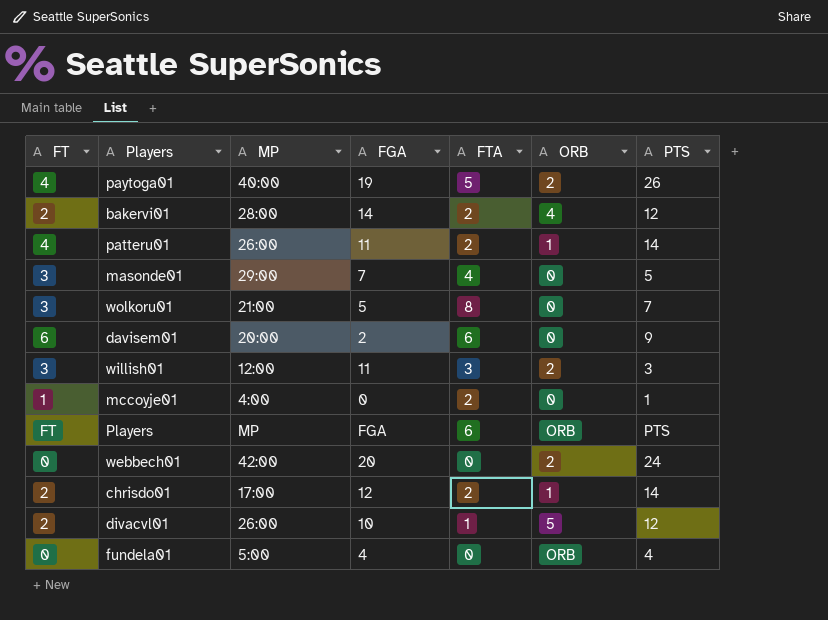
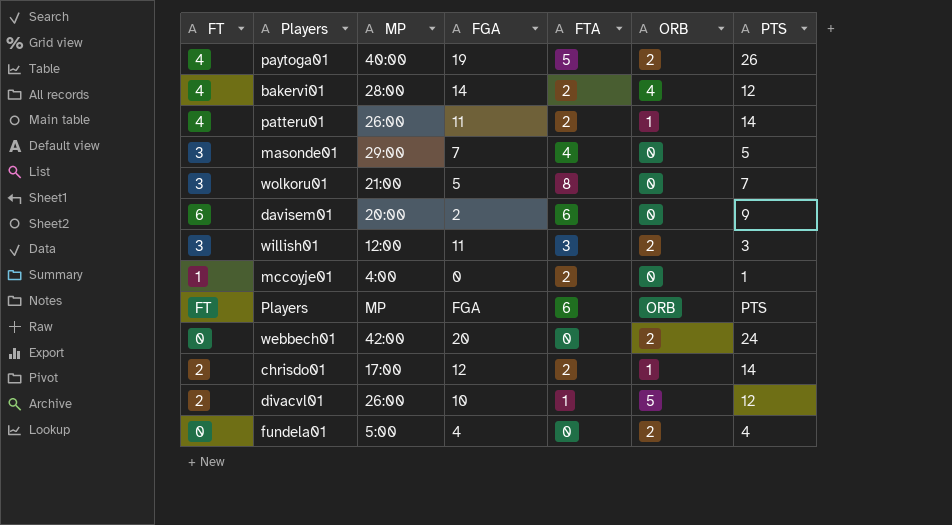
bakervi01 | FT: 2 -> 4
fundela01 | ORB: ORB -> 2

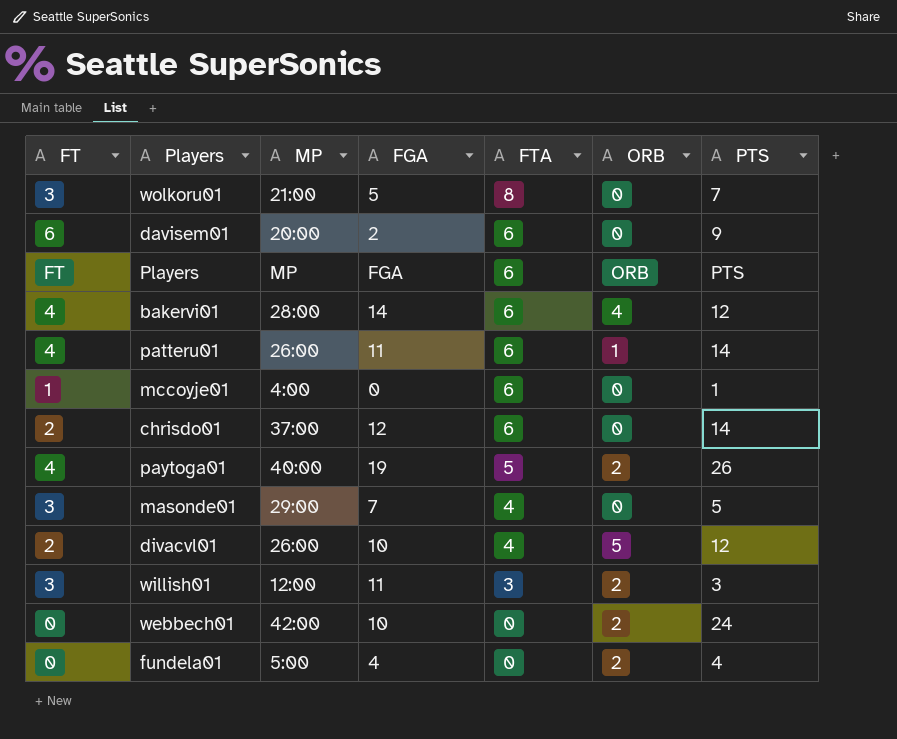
row order: none -> FTA descending
bakervi01 | FTA: 2 -> 6
patteru01 | FTA: 2 -> 6
mccoyje01 | FTA: 2 -> 6
chrisdo01 | MP: 17:00 -> 37:00
chrisdo01 | FTA: 2 -> 6
chrisdo01 | ORB: 1 -> 0
divacvl01 | FTA: 1 -> 4
webbech01 | FGA: 20 -> 10

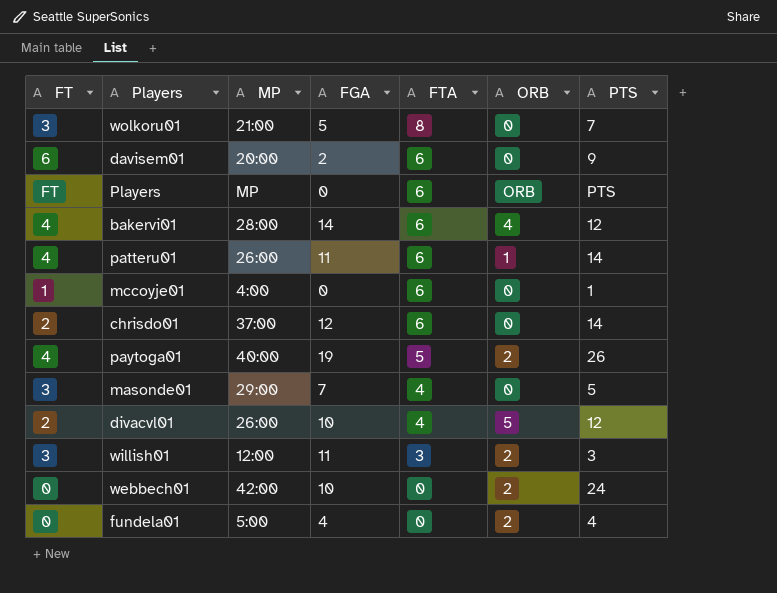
Players | FGA: FGA -> 0

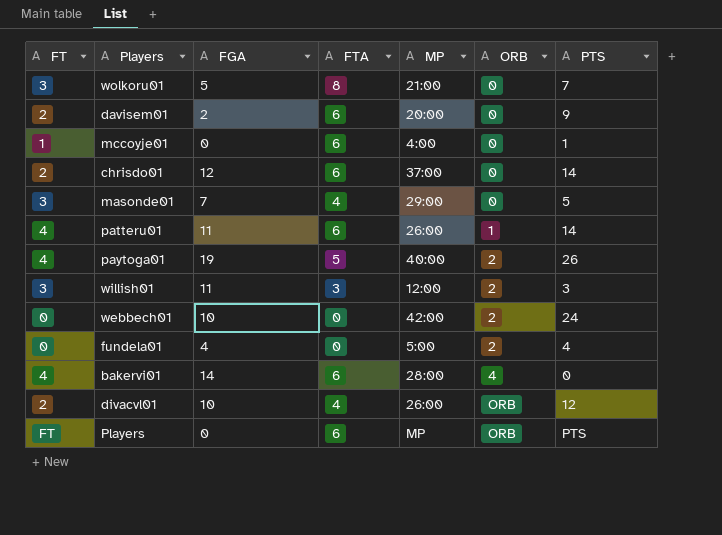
row order: FTA descending -> ORB ascending
column MP | position: 3 -> 5
davisem01 | FT: 6 -> 2
bakervi01 | PTS: 12 -> 0
divacvl01 | ORB: 5 -> ORB

